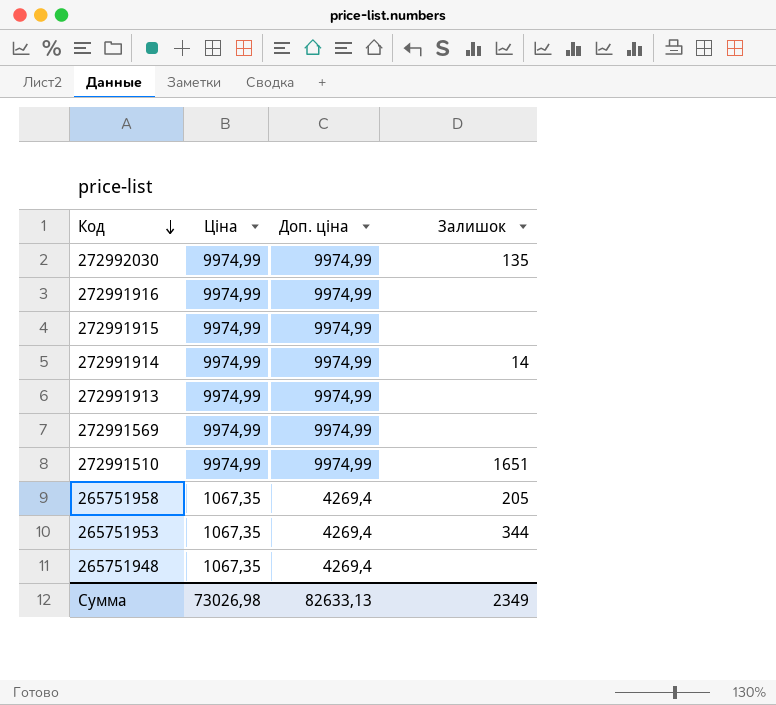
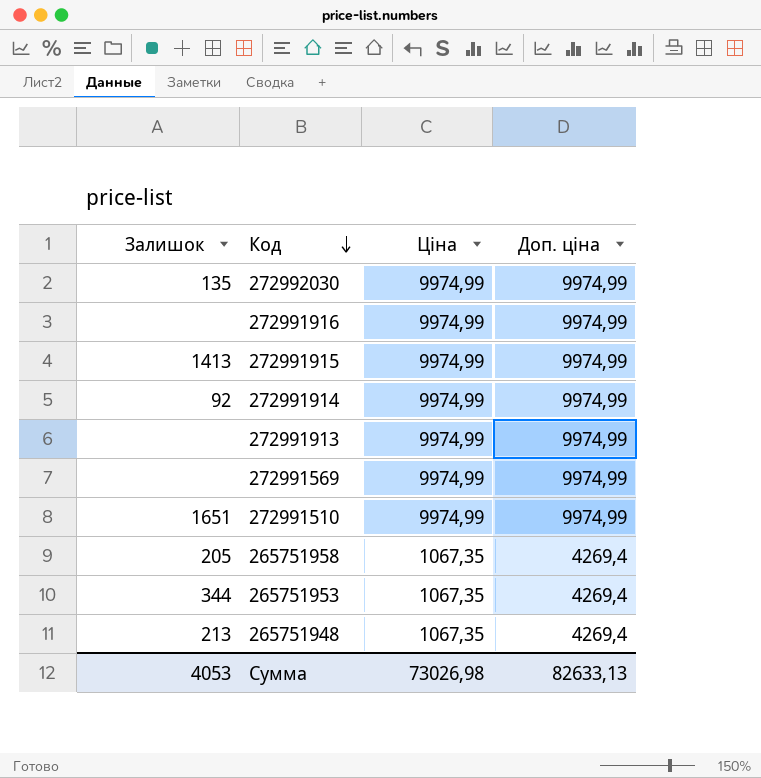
column Залишок | position: 4 -> 1
272991915 | Залишок: none -> 1413
272991914 | Залишок: 14 -> 92
265751948 | Залишок: none -> 213
Сумма | Залишок: 2349 -> 4053

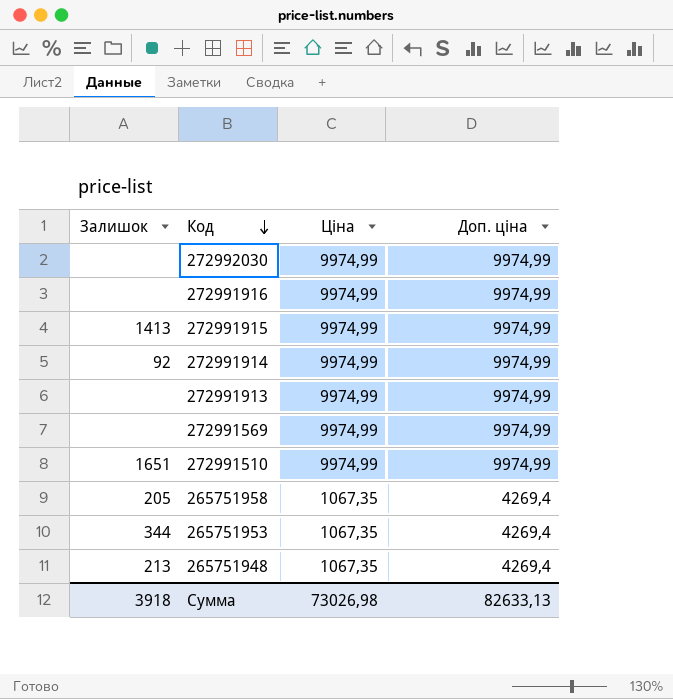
272992030 | Залишок: 135 -> none
Сумма | Залишок: 4053 -> 3918

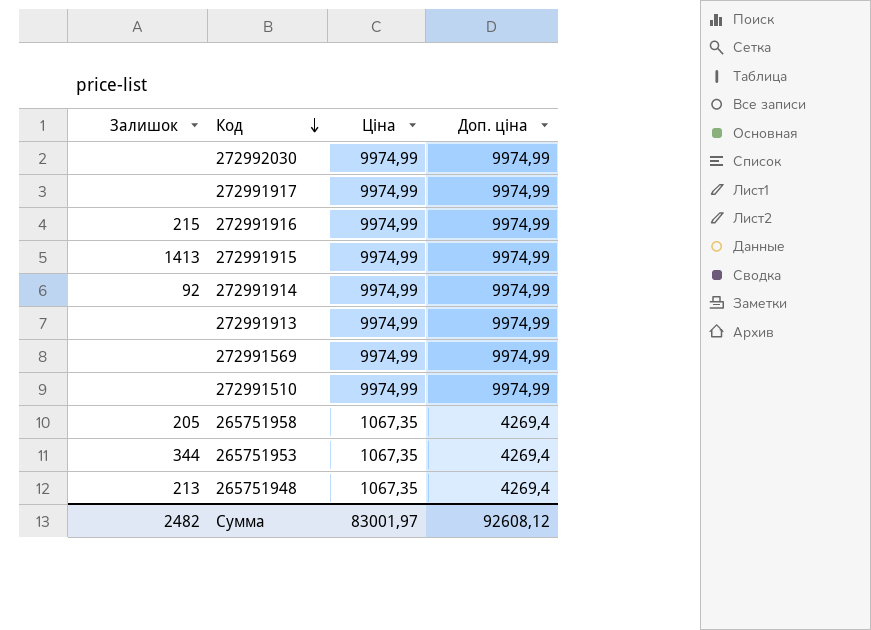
row 272991917: none -> none | 9974,99 | 9974,99
272991916 | Залишок: none -> 215
272991510 | Залишок: 1651 -> none
Сумма | Залишок: 3918 -> 2482
Сумма | Ціна: 73026,98 -> 83001,97
Сумма | Доп. ціна: 82633,13 -> 92608,12

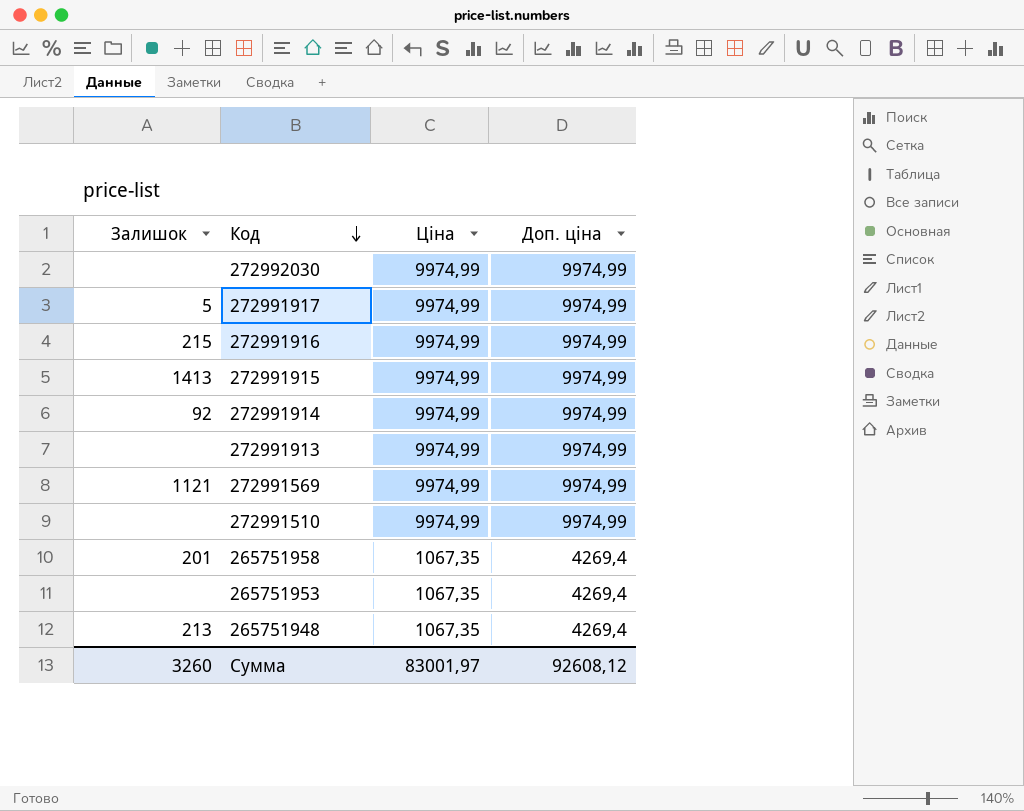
272991917 | Залишок: none -> 5
272991569 | Залишок: none -> 1121
265751958 | Залишок: 205 -> 201
265751953 | Залишок: 344 -> none
Сумма | Залишок: 2482 -> 3260

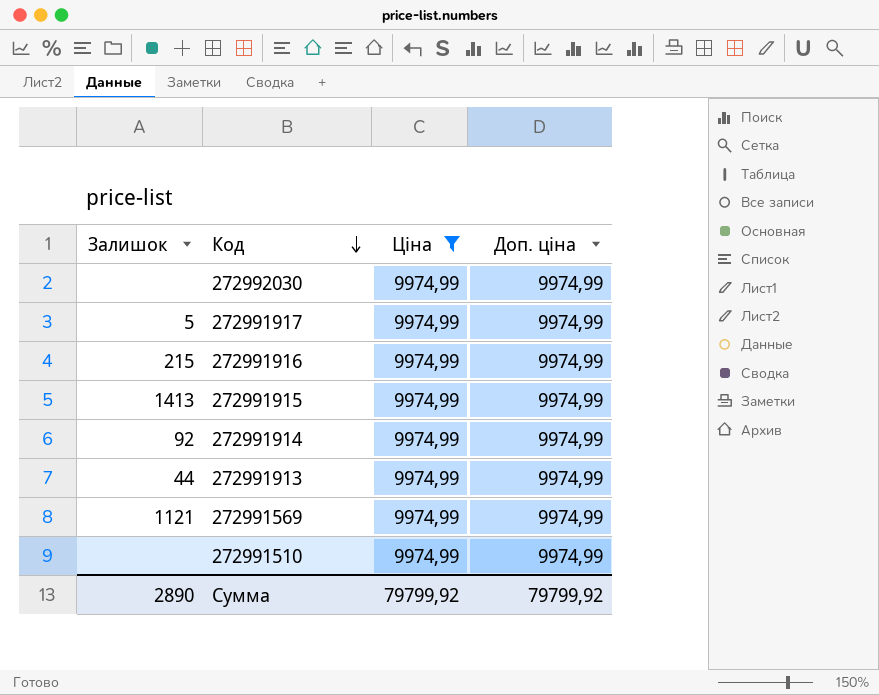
filter: none -> Ціна = 9974,99
272991913 | Залишок: none -> 44
Сумма | Залишок: 3260 -> 2890
Сумма | Ціна: 83001,97 -> 79799,92
Сумма | Доп. ціна: 92608,12 -> 79799,92

